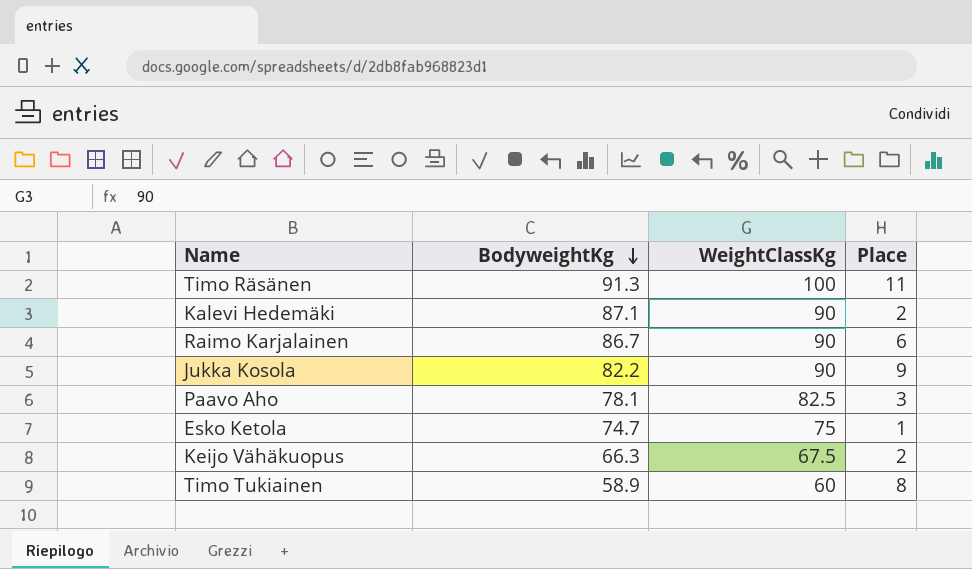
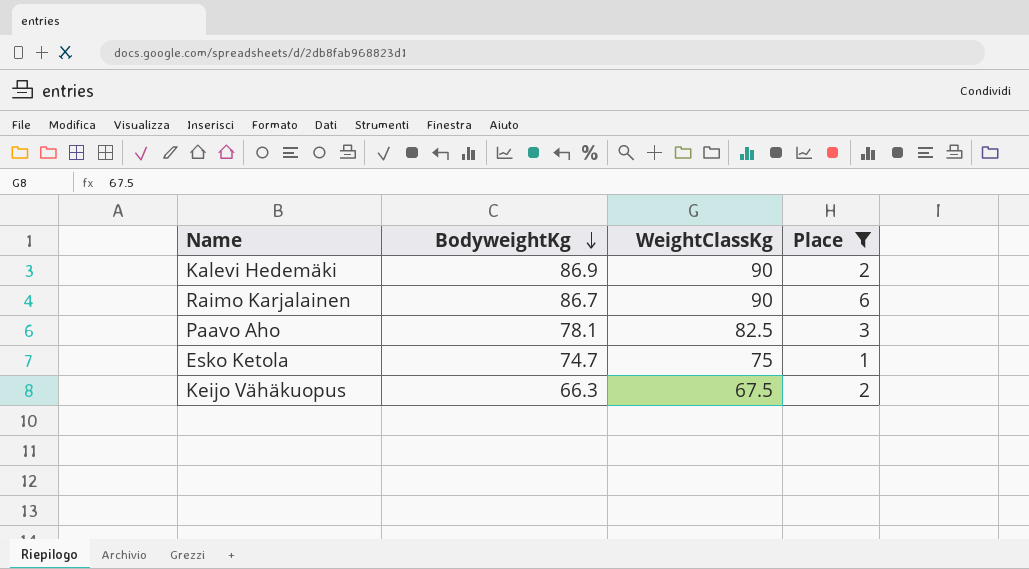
filter: none -> Place <= 6
Kalevi Hedemäki | BodyweightKg: 87.1 -> 86.9

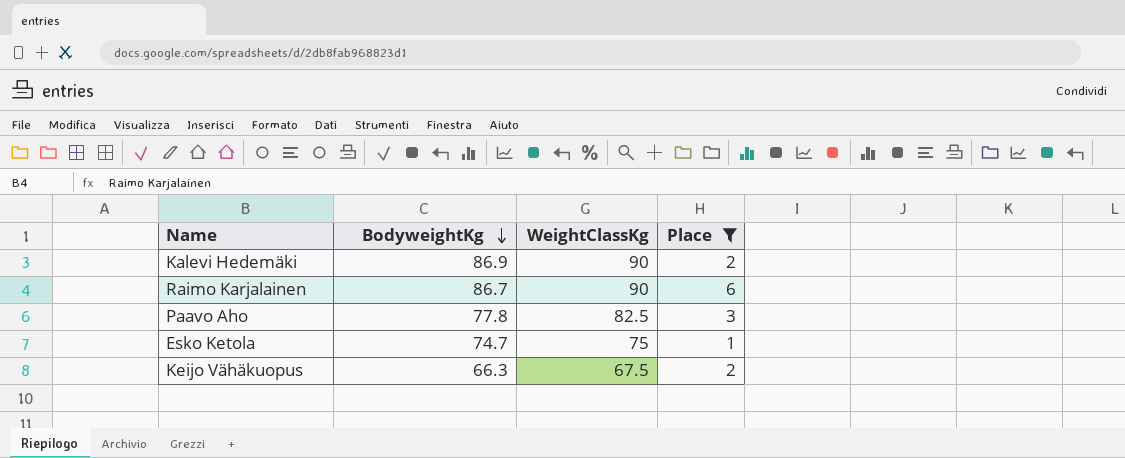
Paavo Aho | BodyweightKg: 78.1 -> 77.8

